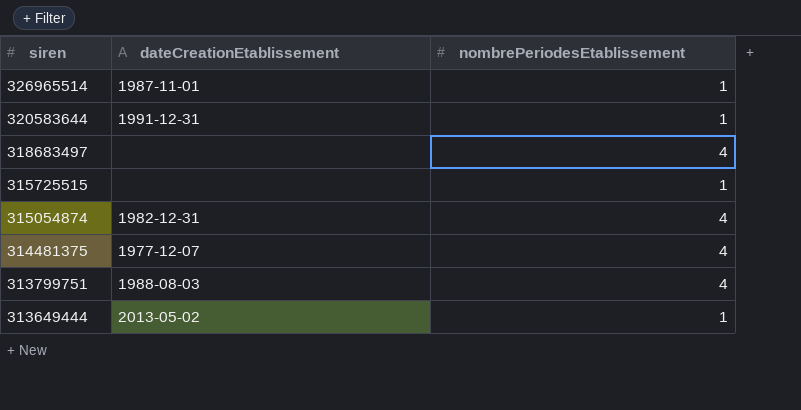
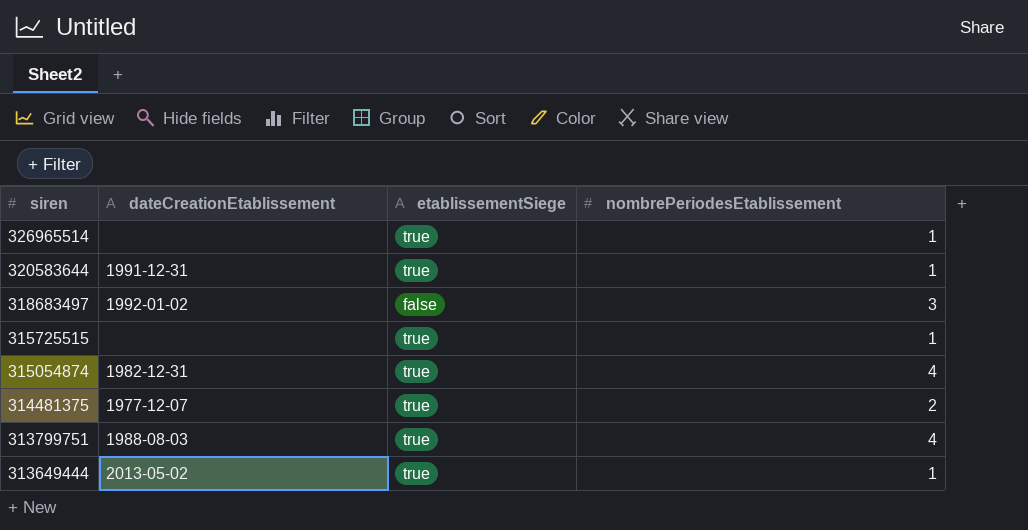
column etablissementSiege | position: none -> 3
326965514 | dateCreationEtablissement: 1987-11-01 -> none
318683497 | dateCreationEtablissement: none -> 1992-01-02
318683497 | nombrePeriodesEtablissement: 4 -> 3
314481375 | nombrePeriodesEtablissement: 4 -> 2

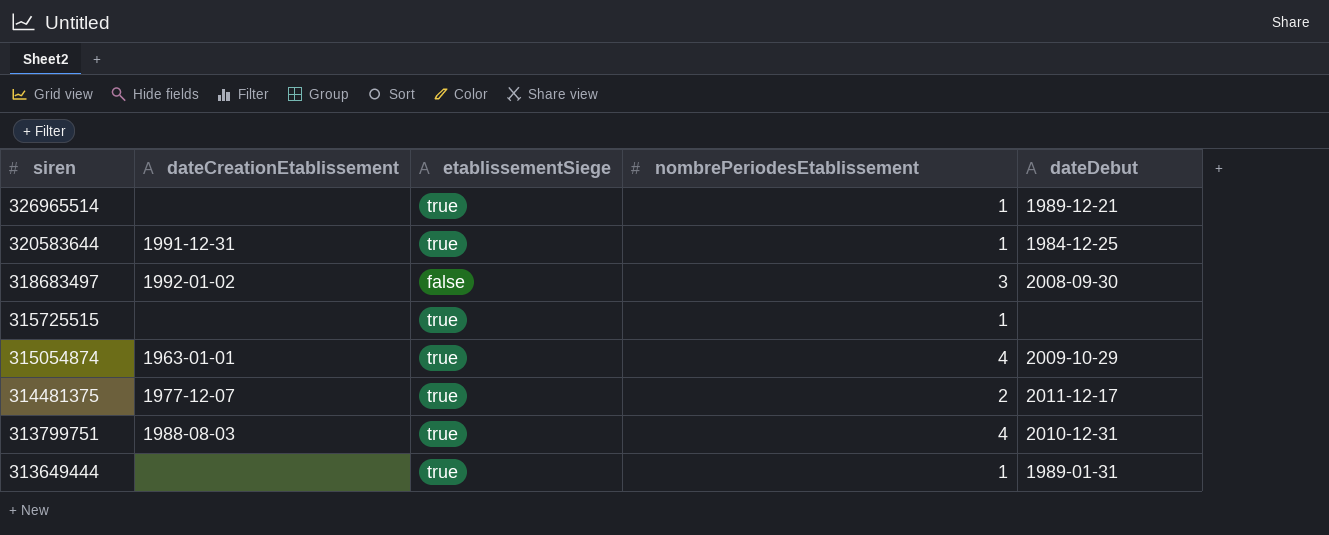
column dateDebut | position: none -> 5
315054874 | dateCreationEtablissement: 1982-12-31 -> 1963-01-01
313649444 | dateCreationEtablissement: 2013-05-02 -> none

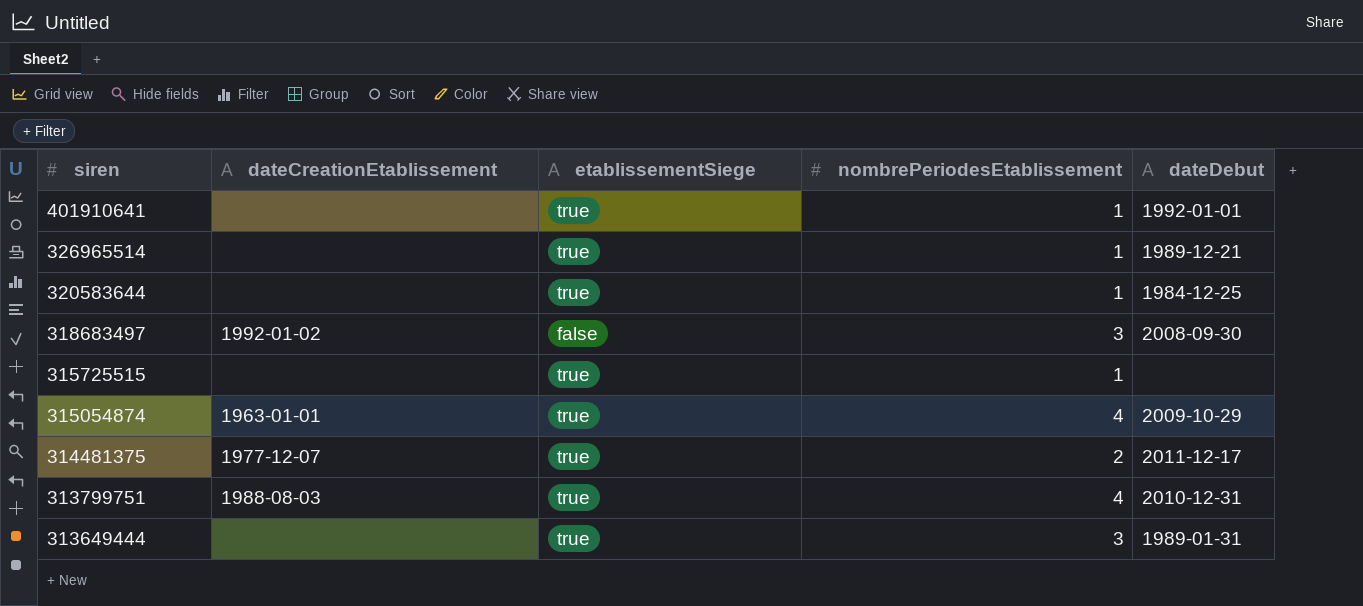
row 401910641: none -> none | true | 1 | 1992-01-01
320583644 | dateCreationEtablissement: 1991-12-31 -> none
313649444 | nombrePeriodesEtablissement: 1 -> 3

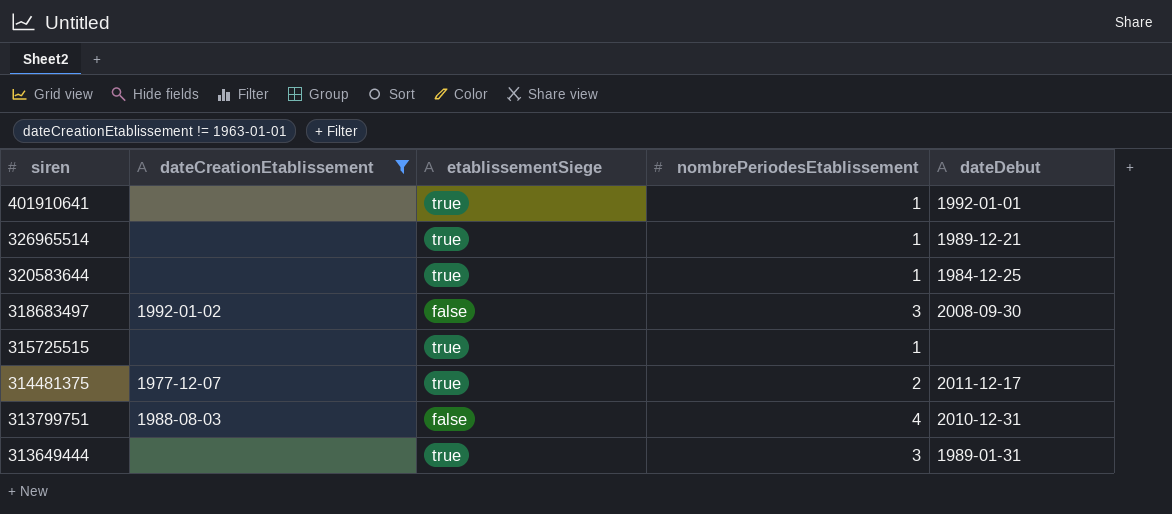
filter: none -> dateCreationEtablissement != 1963-01-01
313799751 | etablissementSiege: true -> false

